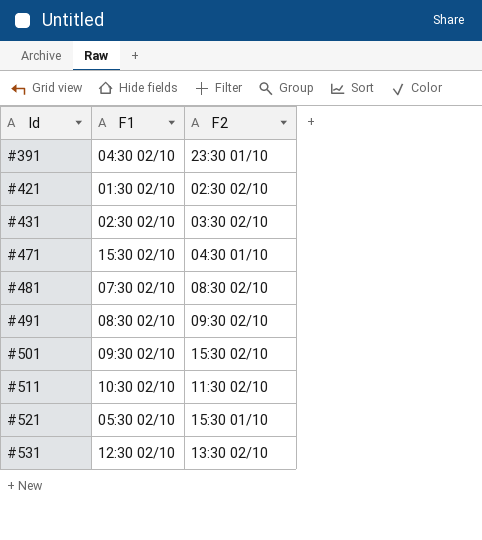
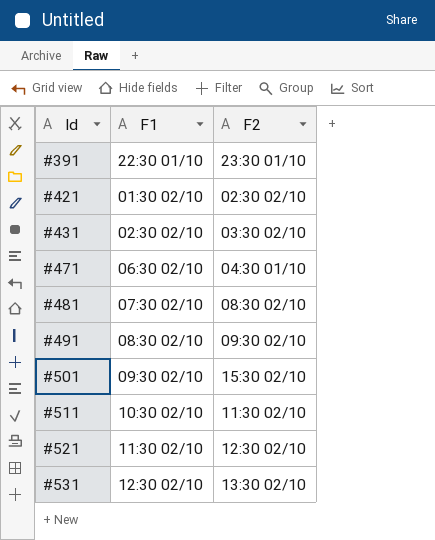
#391 | F1: 04:30 02/10 -> 22:30 01/10
#471 | F1: 15:30 02/10 -> 06:30 02/10
#521 | F1: 05:30 02/10 -> 11:30 02/10
#521 | F2: 15:30 01/10 -> 12:30 02/10

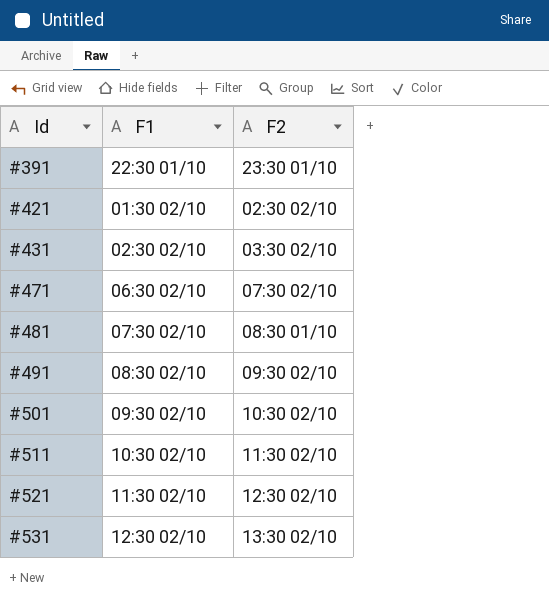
#471 | F2: 04:30 01/10 -> 07:30 02/10
#481 | F2: 08:30 02/10 -> 08:30 01/10
#501 | F2: 15:30 02/10 -> 10:30 02/10

